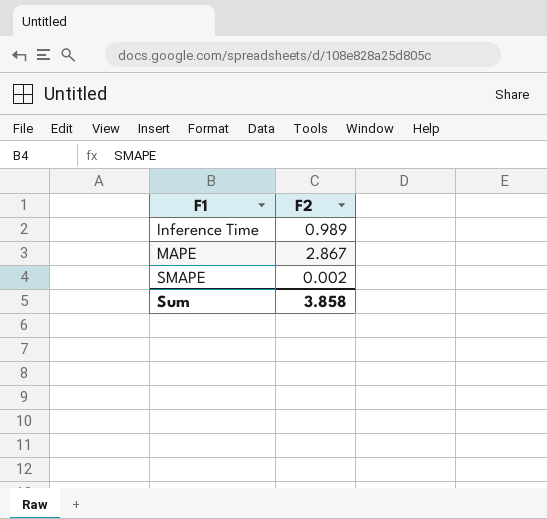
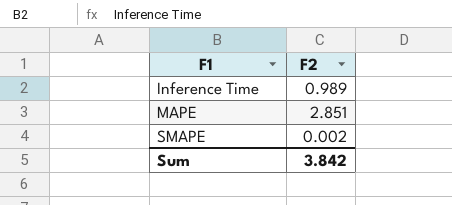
MAPE | F2: 2.867 -> 2.851
Sum | F2: 3.858 -> 3.842

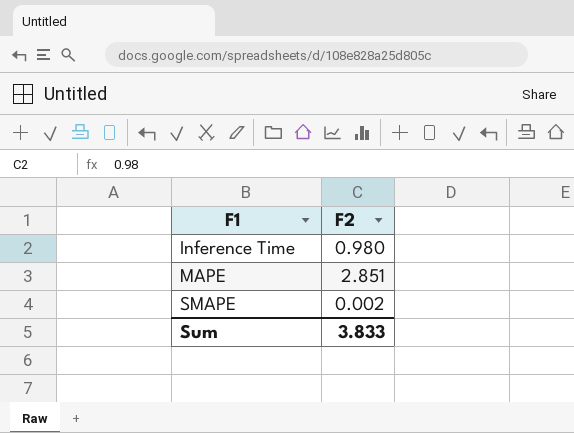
Inference Time | F2: 0.989 -> 0.980
Sum | F2: 3.842 -> 3.833

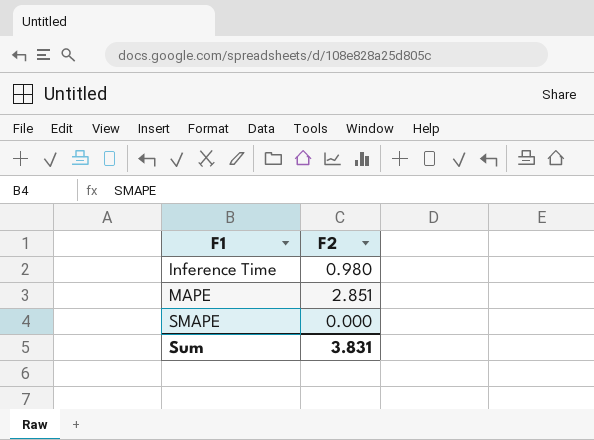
SMAPE | F2: 0.002 -> 0.000
Sum | F2: 3.833 -> 3.831

